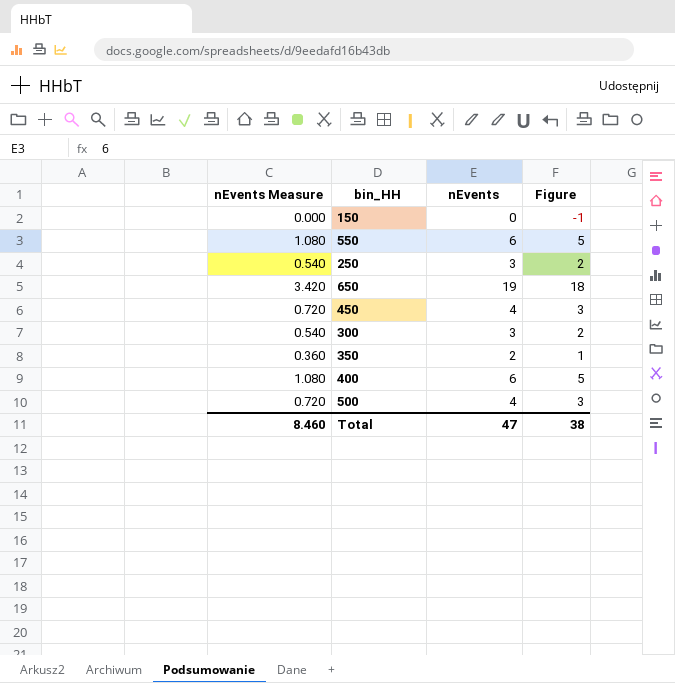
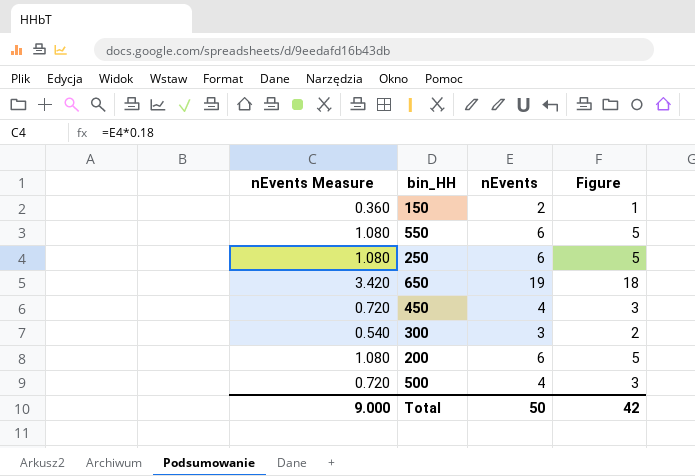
row 350: 0.360 | 2 | 1 -> none
row 400: 1.080 | 6 | 5 -> none
150 | nEvents Measure: 0.000 -> 0.360
150 | nEvents: 0 -> 2
150 | Figure: -1 -> 1
250 | nEvents Measure: 0.540 -> 1.080
250 | nEvents: 3 -> 6
250 | Figure: 2 -> 5
row 200: none -> 1.080 | 6 | 5
Total | nEvents Measure: 8.460 -> 9.000
Total | nEvents: 47 -> 50
Total | Figure: 38 -> 42

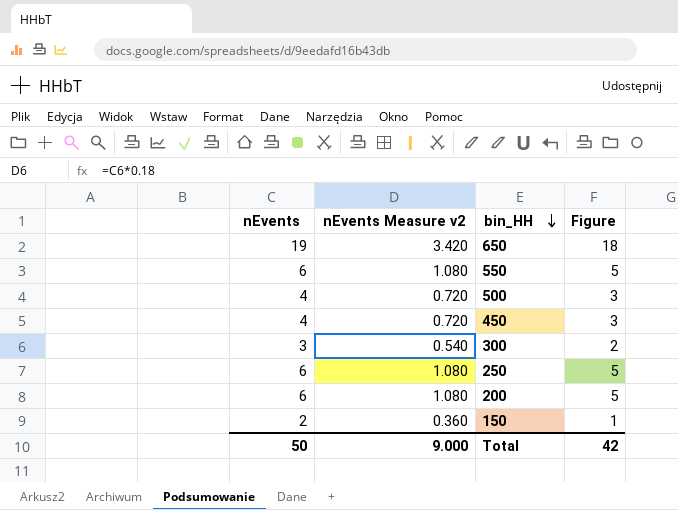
row order: none -> bin_HH descending
column nEvents | position: 3 -> 1
column name: nEvents Measure -> nEvents Measure v2

